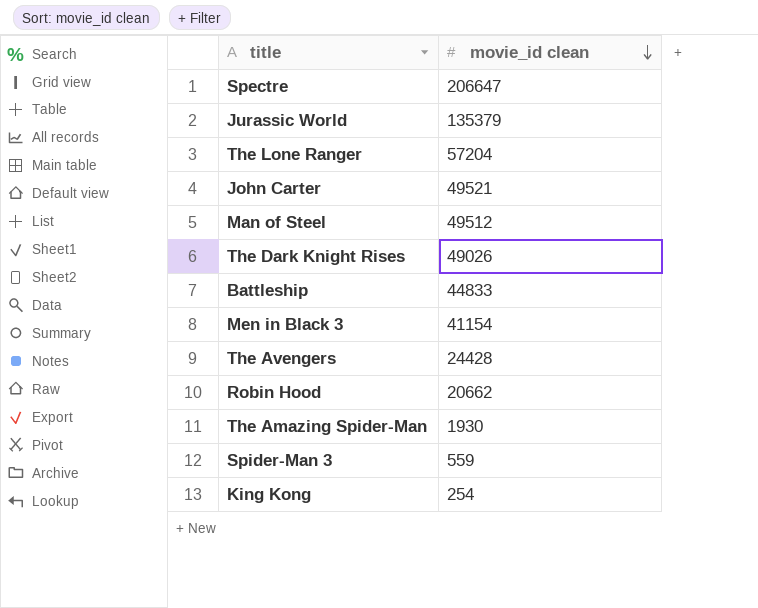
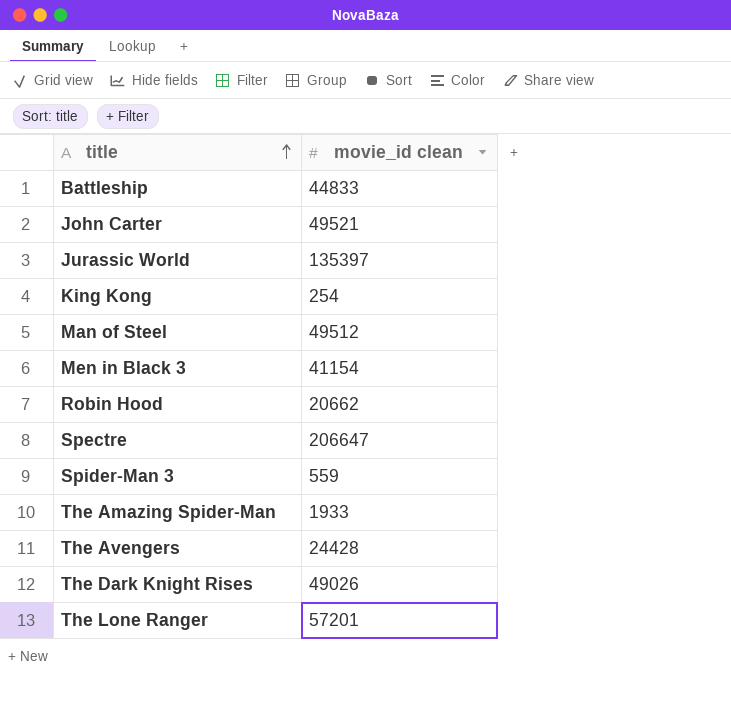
row order: movie_id clean descending -> title ascending
Jurassic World | movie_id clean: 135379 -> 135397
The Amazing Spider-Man | movie_id clean: 1930 -> 1933
The Lone Ranger | movie_id clean: 57204 -> 57201

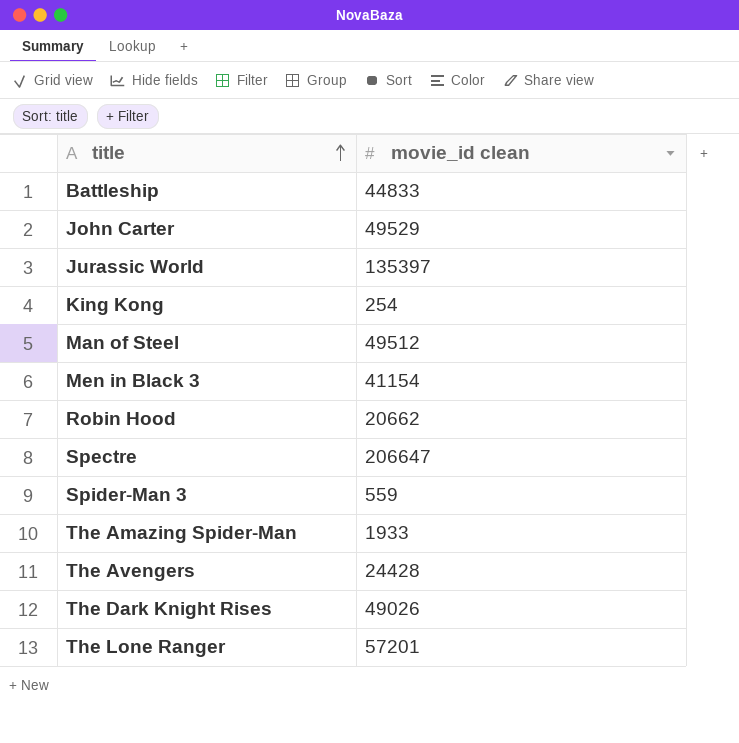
John Carter | movie_id clean: 49521 -> 49529

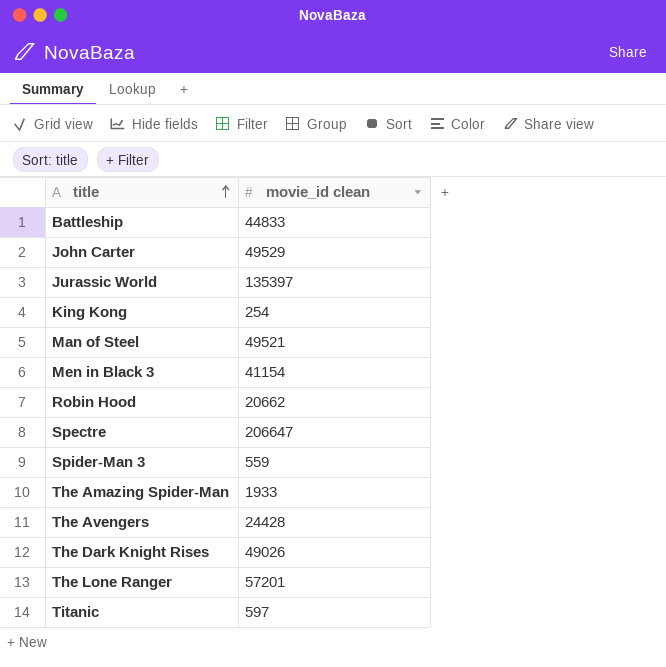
Man of Steel | movie_id clean: 49512 -> 49521
row Titanic: none -> 597

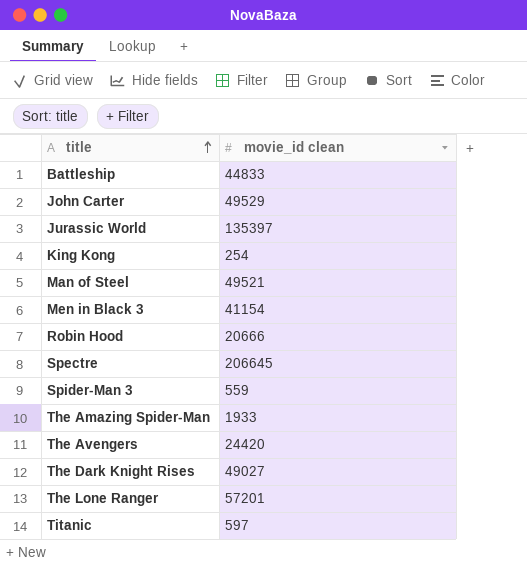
Robin Hood | movie_id clean: 20662 -> 20666
Spectre | movie_id clean: 206647 -> 206645
The Avengers | movie_id clean: 24428 -> 24420
The Dark Knight Rises | movie_id clean: 49026 -> 49027

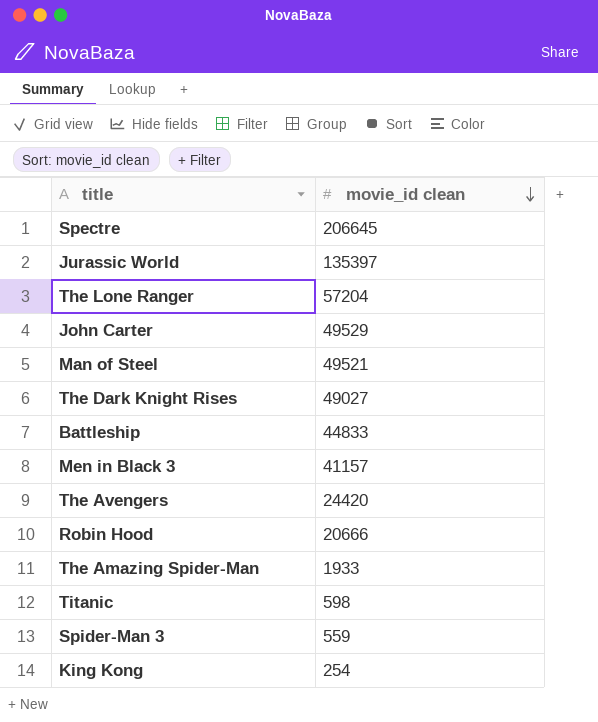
row order: title ascending -> movie_id clean descending
The Lone Ranger | movie_id clean: 57201 -> 57204
Men in Black 3 | movie_id clean: 41154 -> 41157
Titanic | movie_id clean: 597 -> 598

